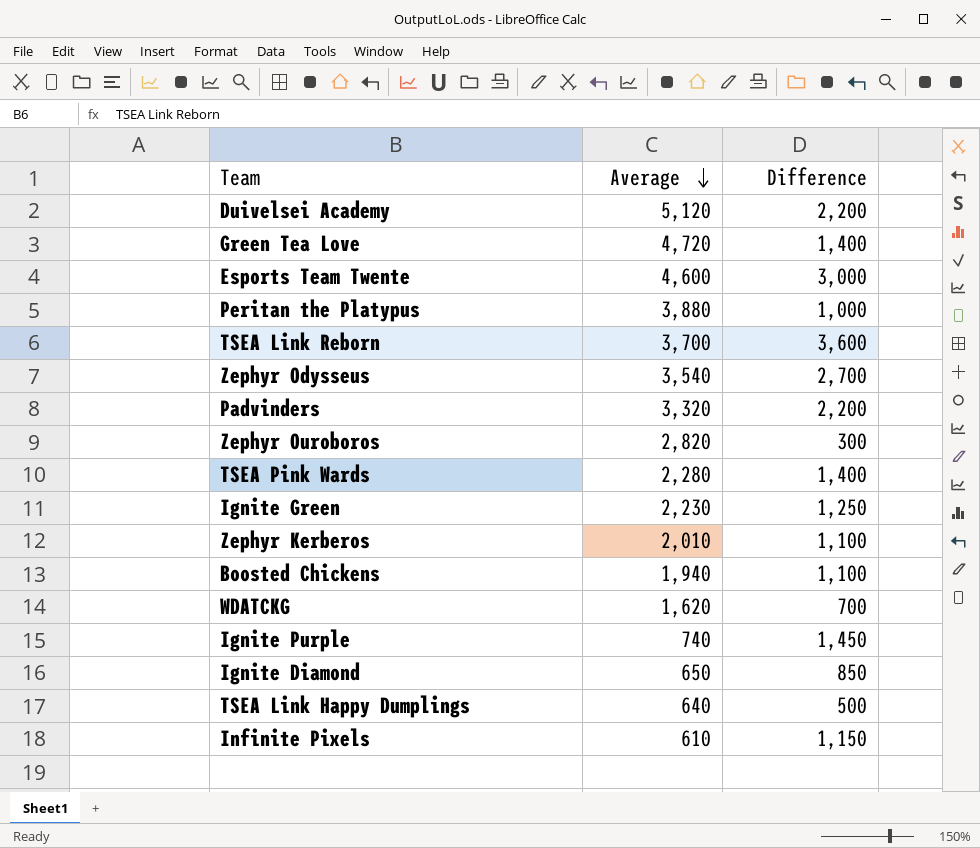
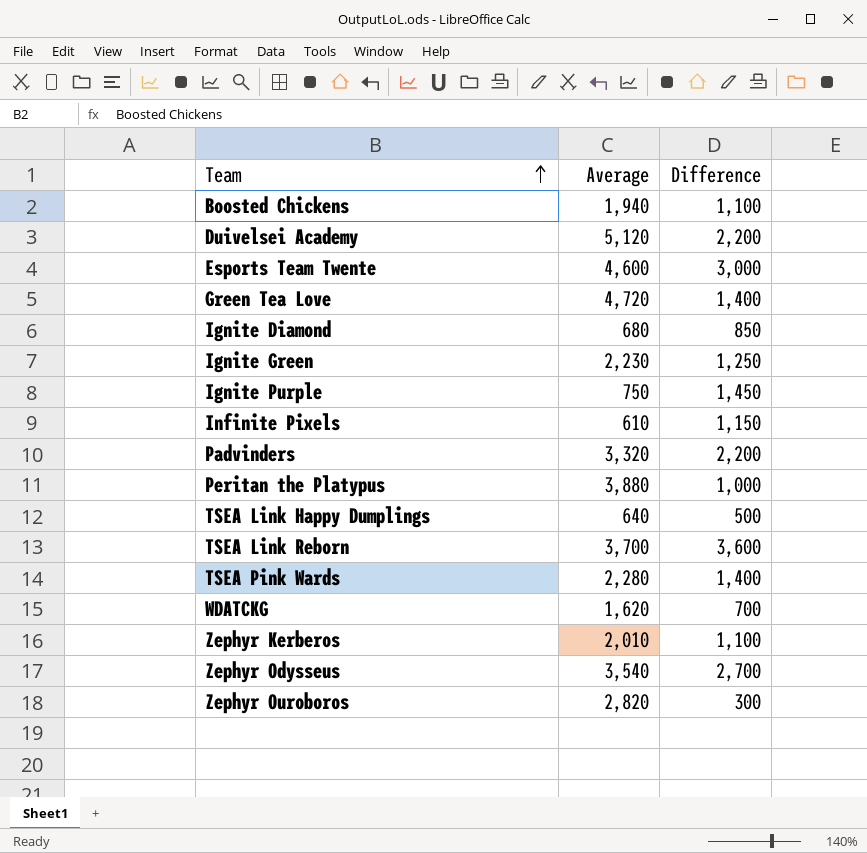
row order: Average descending -> Team ascending
Ignite Diamond | Average: 650 -> 680
Ignite Purple | Average: 740 -> 750

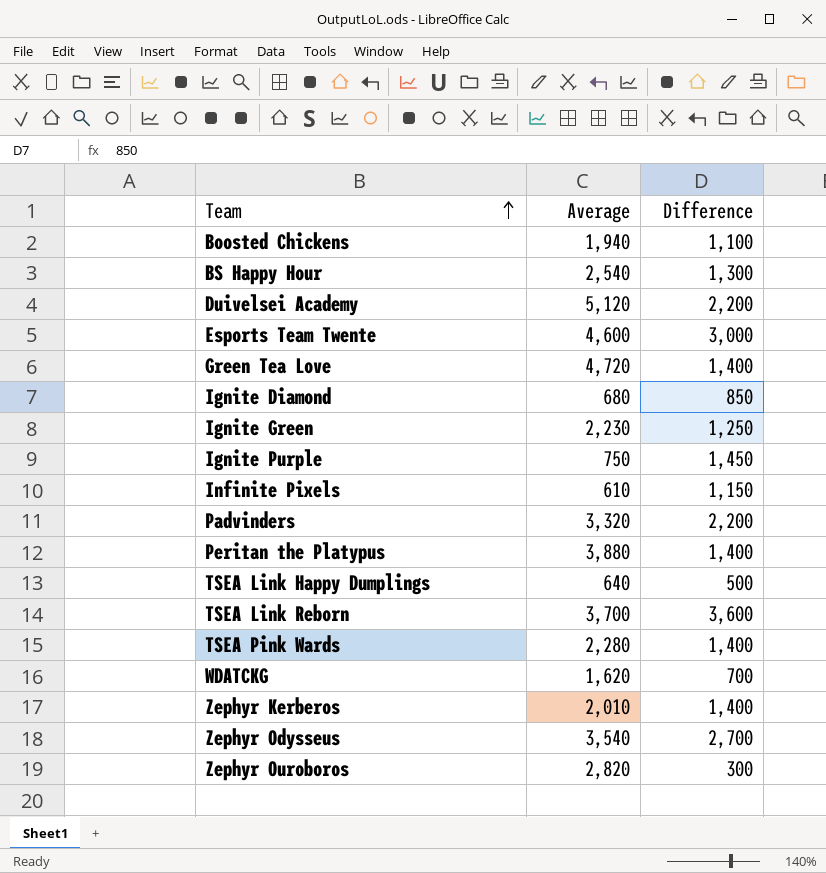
row BS Happy Hour: none -> 2,540 | 1,300
Peritan the Platypus | Difference: 1,000 -> 1,400
Zephyr Kerberos | Difference: 1,100 -> 1,400

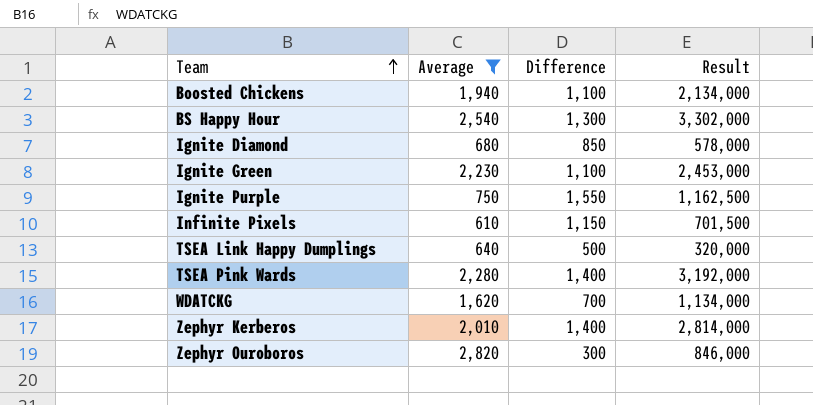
filter: none -> Average <= 2,820
column Result | formula: none -> [Average] * [Difference]
Ignite Green | Difference: 1,250 -> 1,100
Ignite Purple | Difference: 1,450 -> 1,550

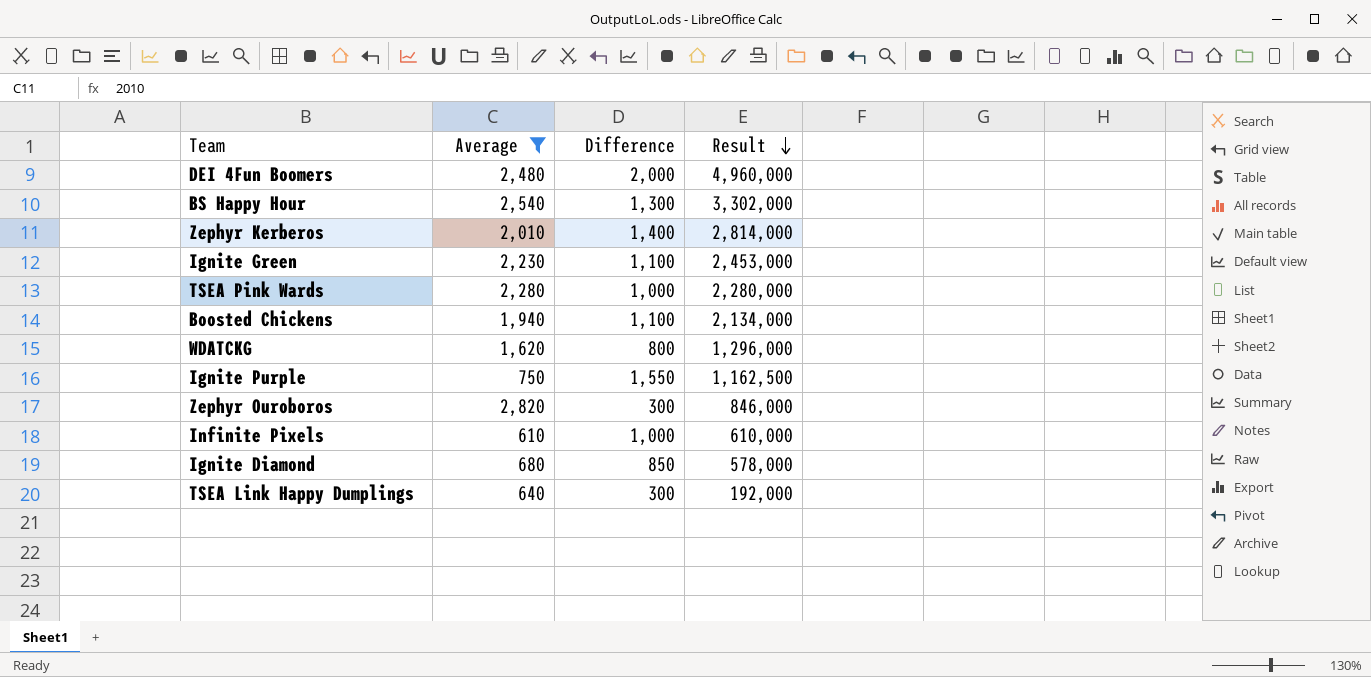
row order: Team ascending -> Result descending
row DEI 4Fun Boomers: none -> 2,480 | 2,000 | 4,960,000
TSEA Pink Wards | Difference: 1,400 -> 1,000
TSEA Pink Wards | Result: 3,192,000 -> 2,280,000
WDATCKG | Difference: 700 -> 800
WDATCKG | Result: 1,134,000 -> 1,296,000
Infinite Pixels | Difference: 1,150 -> 1,000
Infinite Pixels | Result: 701,500 -> 610,000
TSEA Link Happy Dumplings | Difference: 500 -> 300
TSEA Link Happy Dumplings | Result: 320,000 -> 192,000

